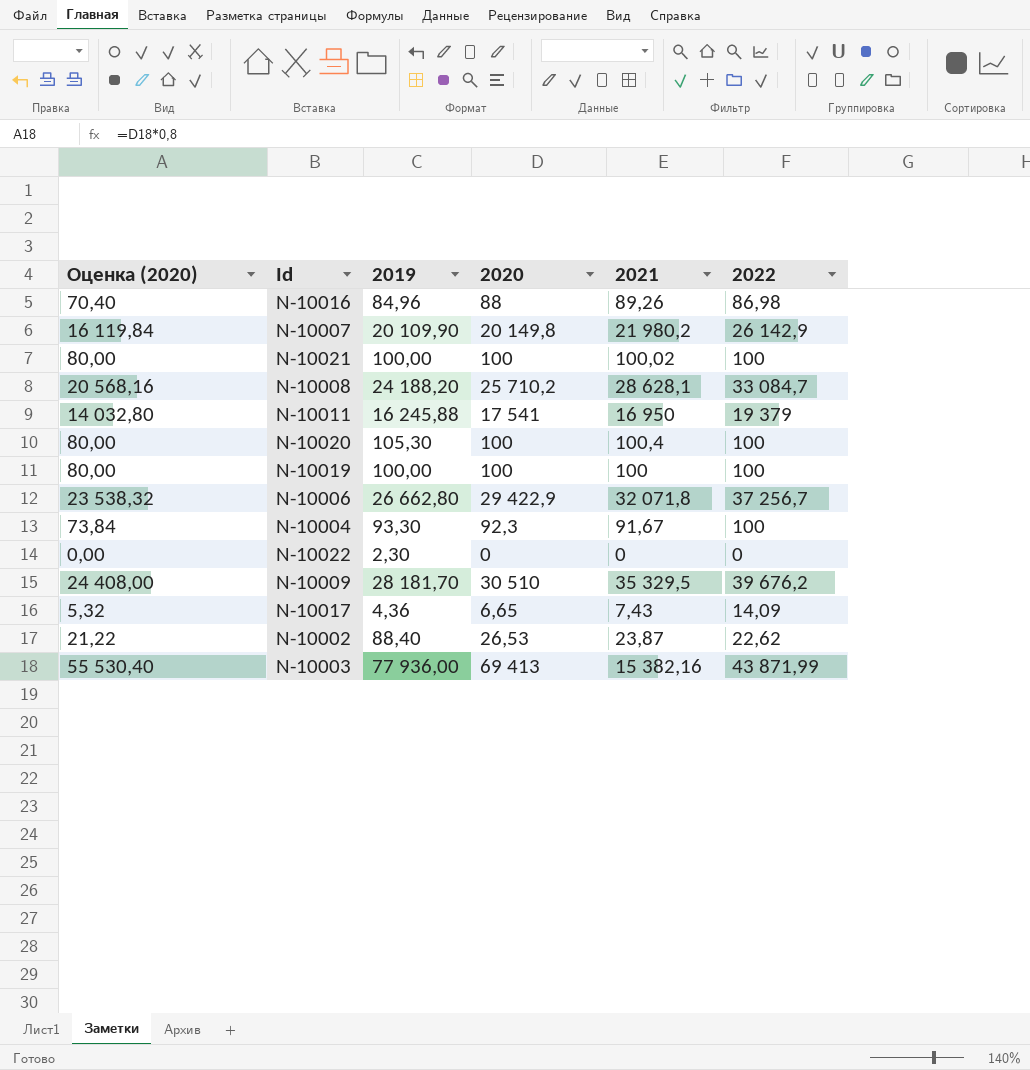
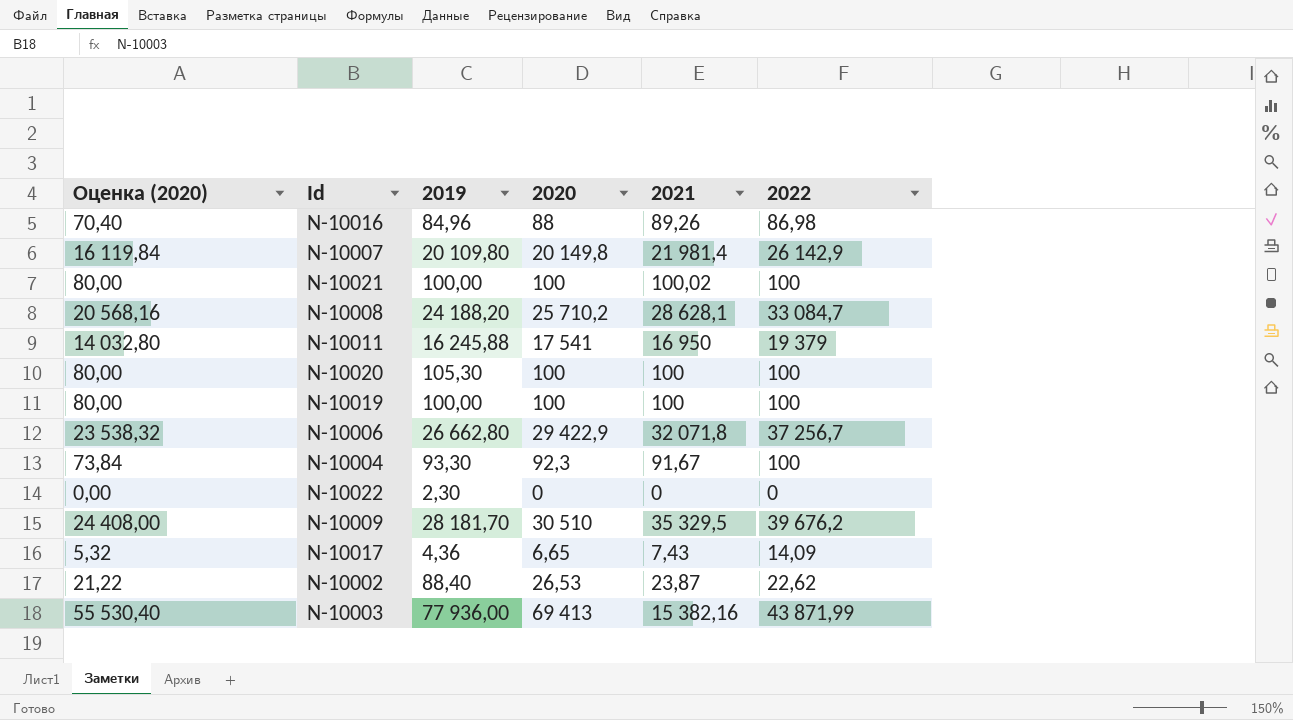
N-10007 | 2019: 20 109,90 -> 20 109,80
N-10007 | 2021: 21 980,2 -> 21 981,4
N-10020 | 2021: 100,4 -> 100

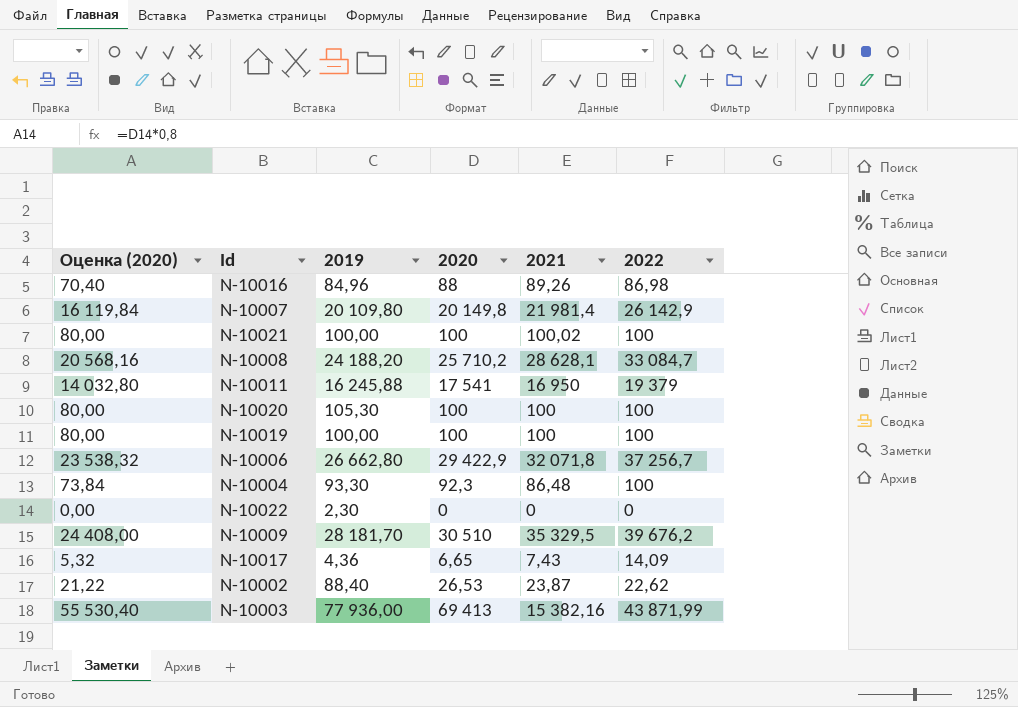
N-10004 | 2021: 91,67 -> 86,48

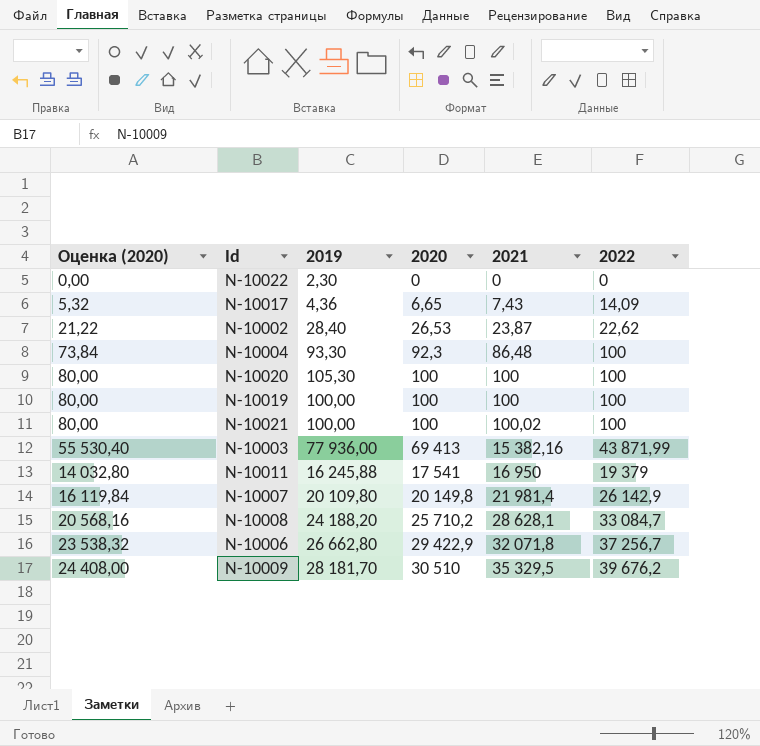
row order: none -> 2021 ascending
row N-10016: 70,40 | 84,96 | 88 | 89,26 | 86,98 -> none
N-10002 | 2019: 88,40 -> 28,40

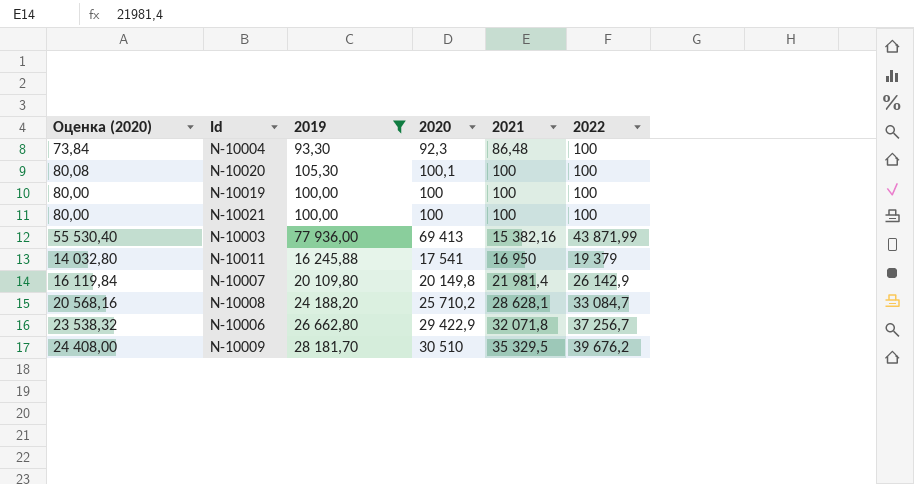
filter: none -> 2019 >= 93,30
N-10020 | Оценка (2020): 80,00 -> 80,08
N-10020 | 2020: 100 -> 100,1
N-10021 | 2021: 100,02 -> 100

